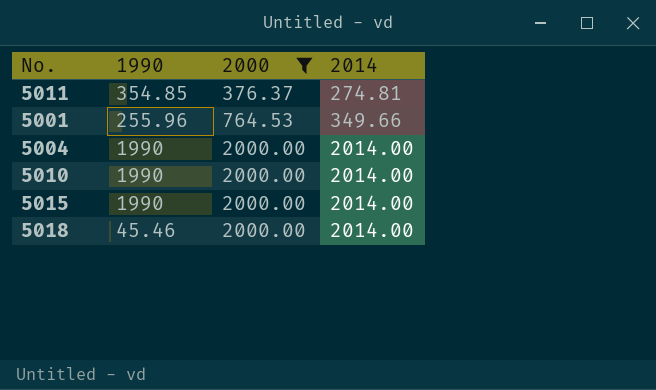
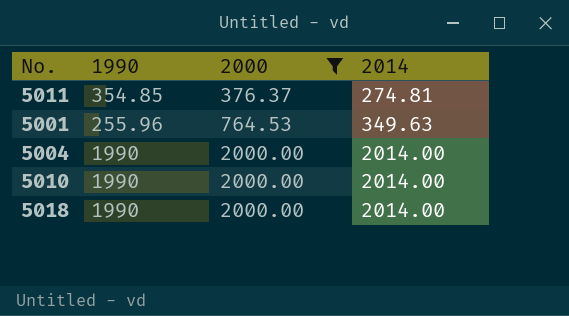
row 5015: 1990 | 2000.00 | 2014.00 -> none
5001 | 2014: 349.66 -> 349.63
5018 | 1990: 45.46 -> 1990

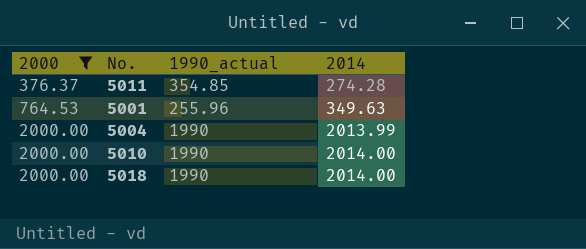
column 2000 | position: 3 -> 1
column name: 1990 -> 1990_actual
5011 | 2014: 274.81 -> 274.28
5004 | 2014: 2014.00 -> 2013.99

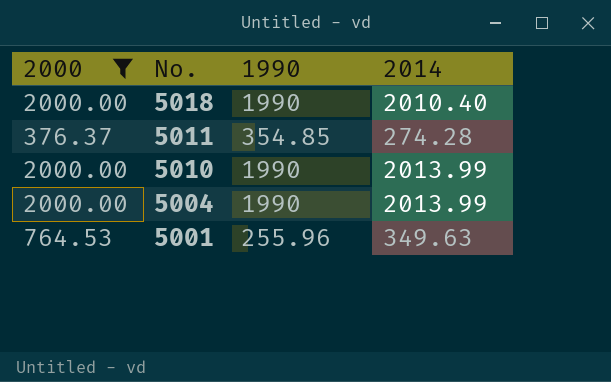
row order: 2000 ascending -> No. descending
column name: 1990_actual -> 1990
5018 | 2014: 2014.00 -> 2010.40
5010 | 2014: 2014.00 -> 2013.99

